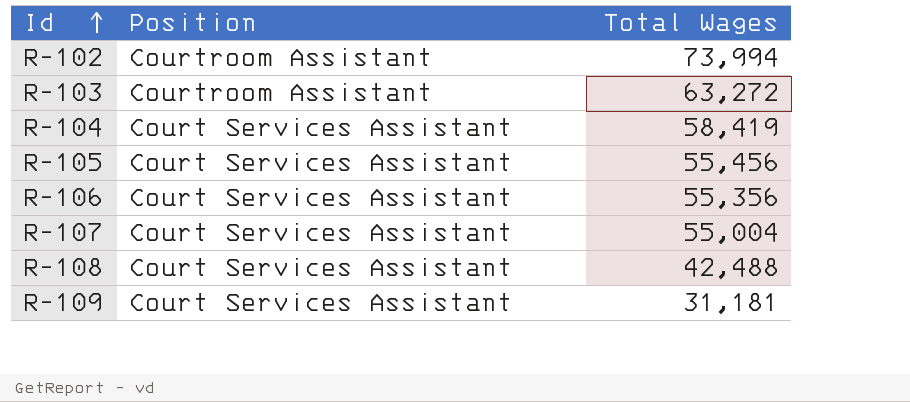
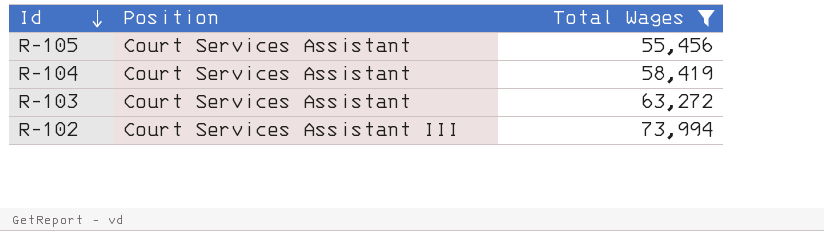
filter: none -> Total Wages >= 55,456
row order: Id ascending -> Id descending
R-103 | Position: Courtroom Assistant -> Court Services Assistant
R-102 | Position: Courtroom Assistant -> Court Services Assistant III

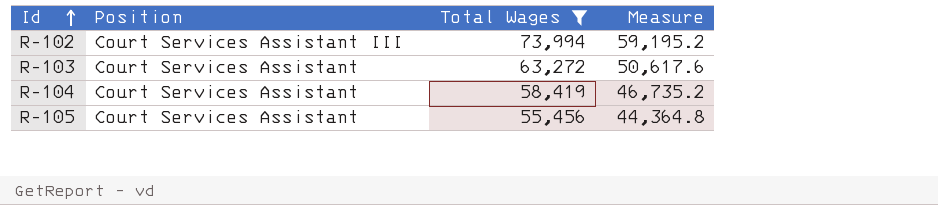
row order: Id descending -> Id ascending
column Measure | formula: none -> [Total Wages] * 0.8

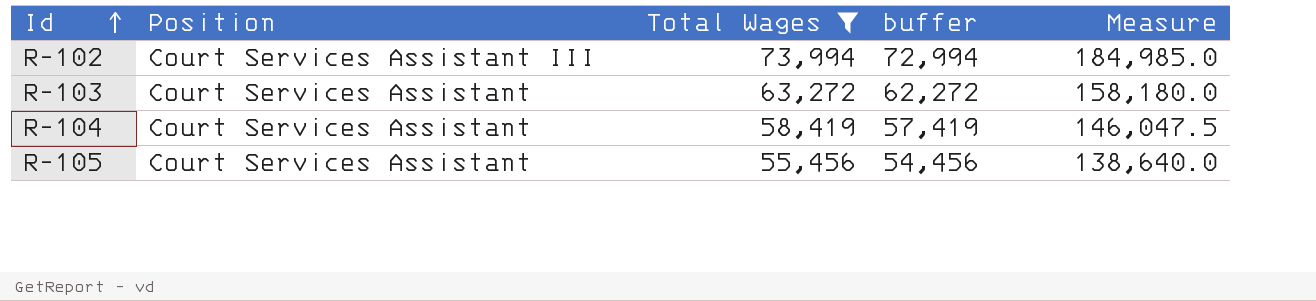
column buffer | formula: none -> [Total Wages] - 1000
column Measure | formula: [Total Wages] * 0.8 -> [Total Wages] * 2.5

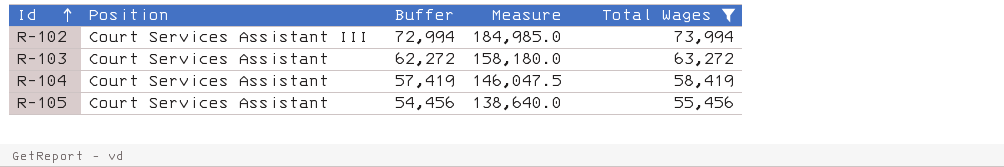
column name: buffer -> Buffer
column Total Wages | position: 3 -> 5

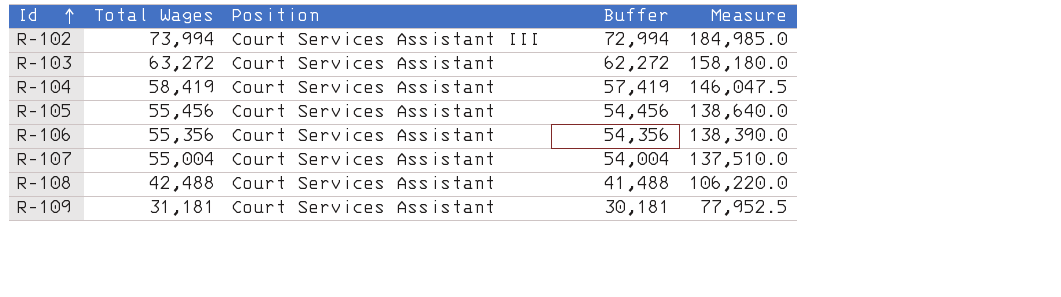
filter: Total Wages >= 55,456 -> none
column Total Wages | position: 5 -> 2

